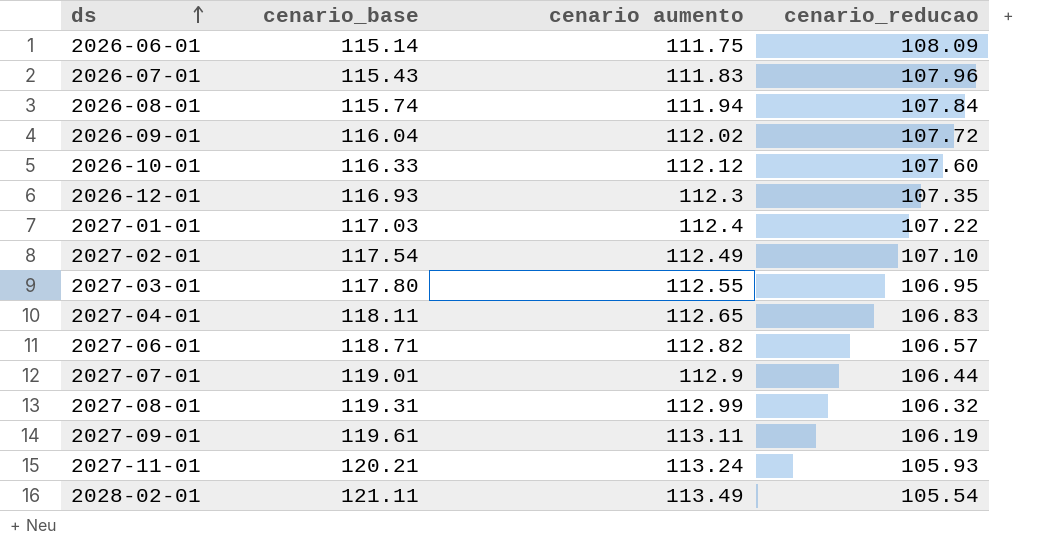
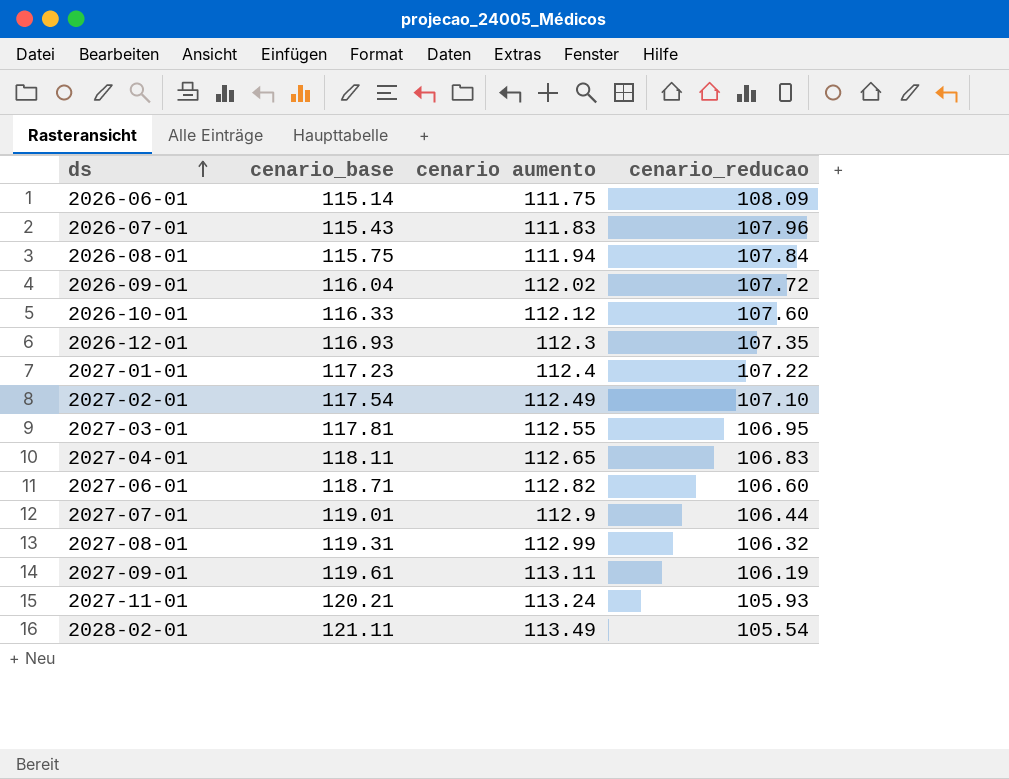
2026-08-01 | cenario_base: 115.74 -> 115.75
2027-01-01 | cenario_base: 117.03 -> 117.23
2027-03-01 | cenario_base: 117.80 -> 117.81
2027-06-01 | cenario_reducao: 106.57 -> 106.60

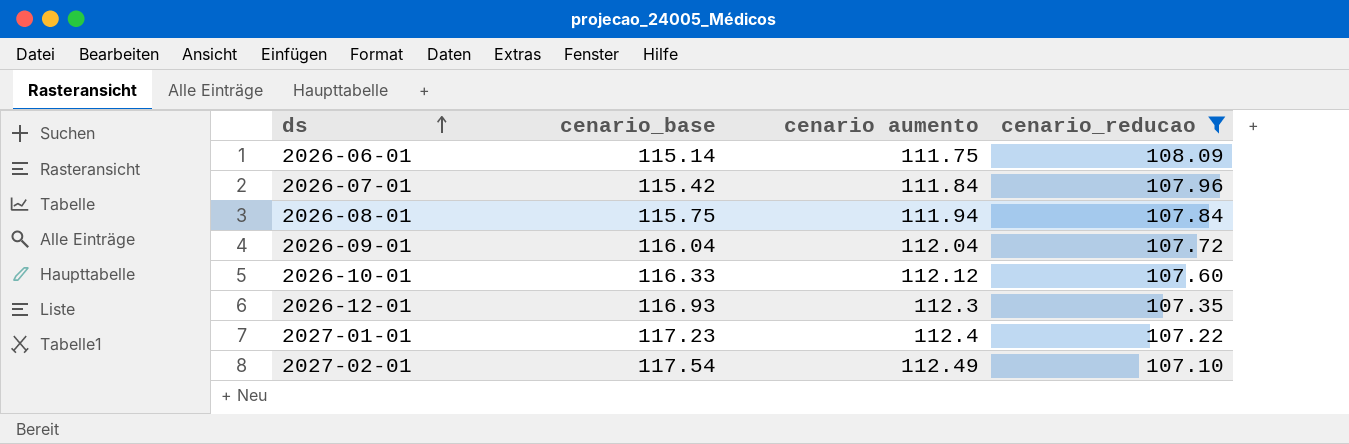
filter: none -> cenario_reducao >= 107.10
2026-07-01 | cenario_base: 115.43 -> 115.42
2026-07-01 | cenario aumento: 111.83 -> 111.84
2026-09-01 | cenario aumento: 112.02 -> 112.04

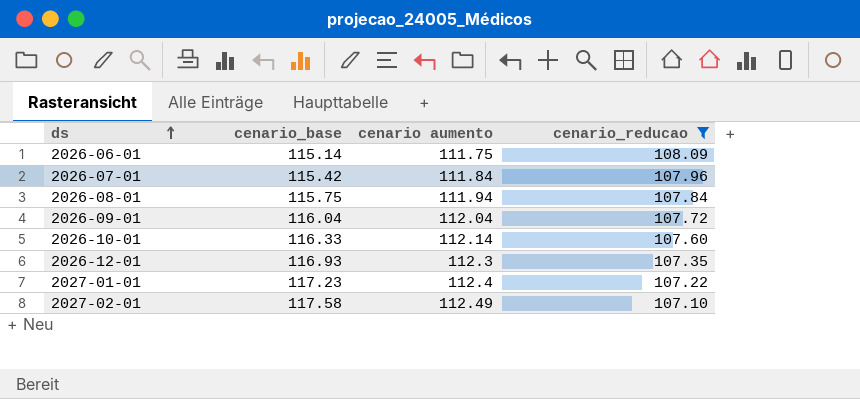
2026-10-01 | cenario aumento: 112.12 -> 112.14
2027-02-01 | cenario_base: 117.54 -> 117.58

